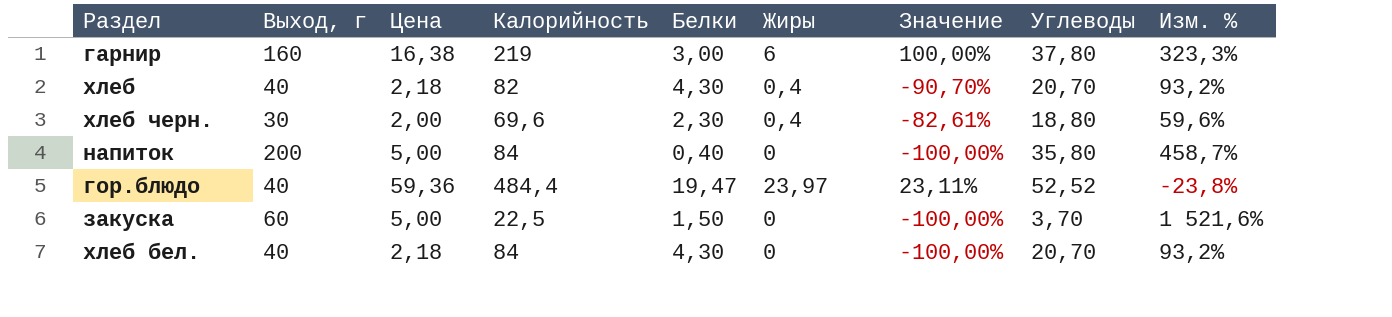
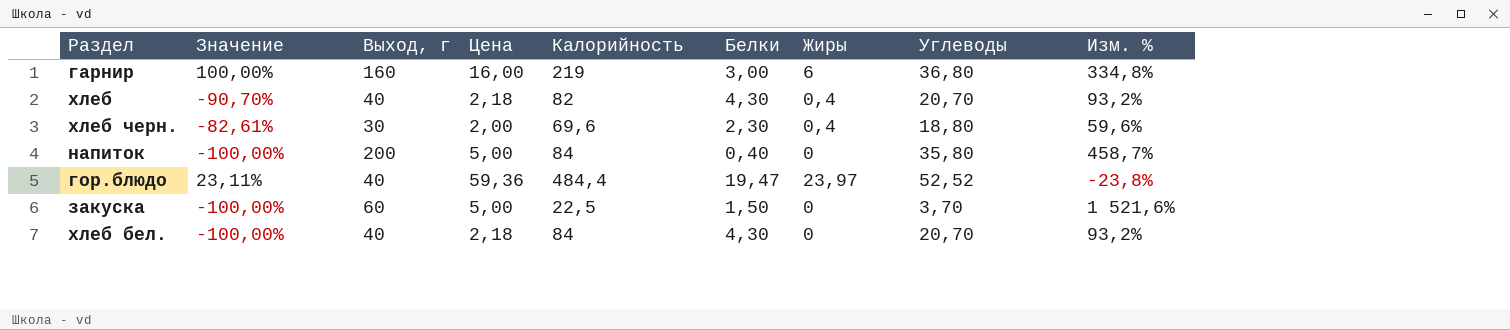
column Значение | position: 7 -> 2
гарнир | Цена: 16,38 -> 16,00
гарнир | Углеводы: 37,80 -> 36,80
гарнир | Изм. %: 323,3% -> 334,8%

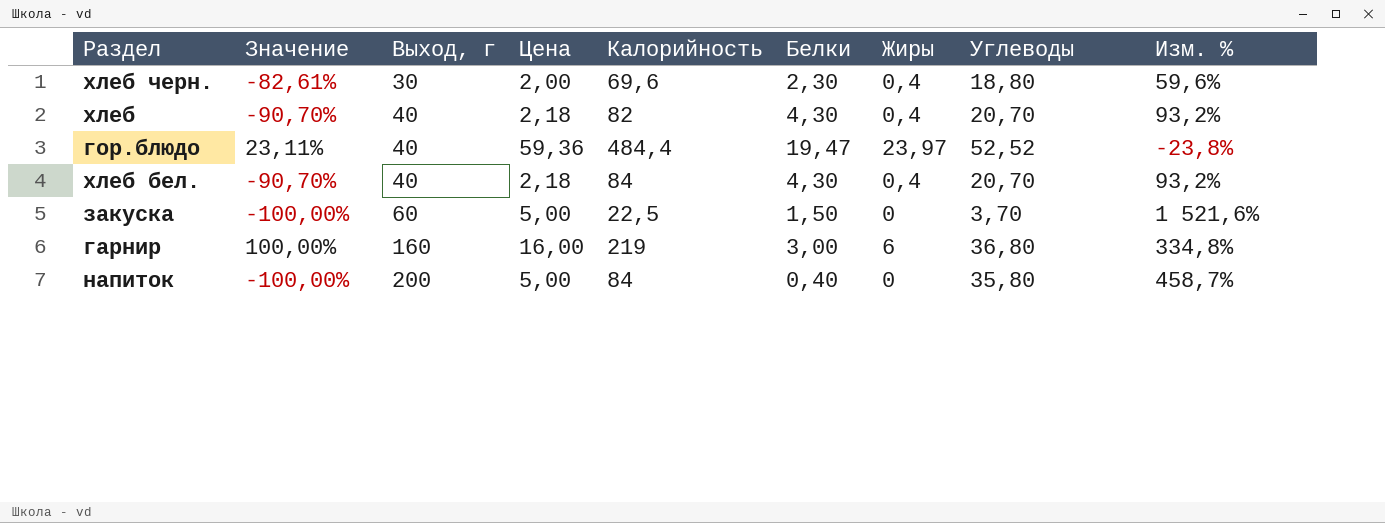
row order: none -> Выход, г ascending
хлеб бел. | Значение: -100,00% -> -90,70%
хлеб бел. | Жиры: 0 -> 0,4

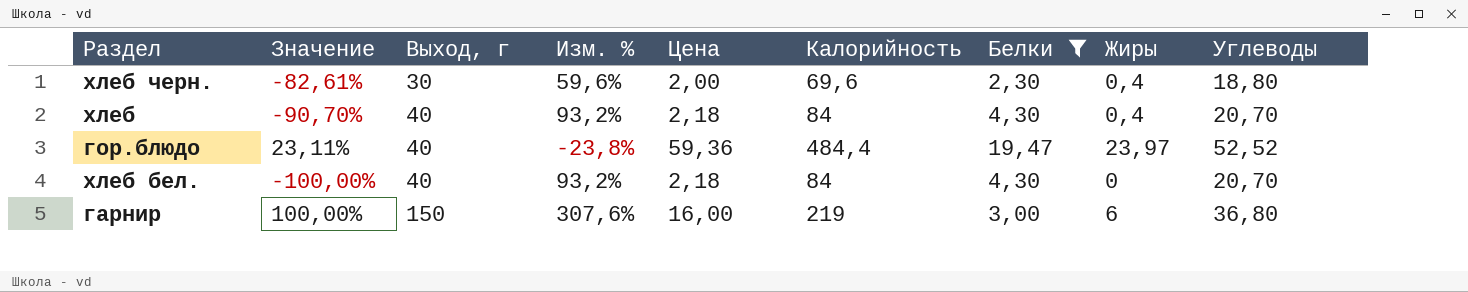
filter: none -> Белки >= 2,30
column Изм. % | position: 9 -> 4
хлеб | Калорийность: 82 -> 84
хлеб бел. | Значение: -90,70% -> -100,00%
хлеб бел. | Жиры: 0,4 -> 0
гарнир | Выход, г: 160 -> 150
гарнир | Изм. %: 334,8% -> 307,6%

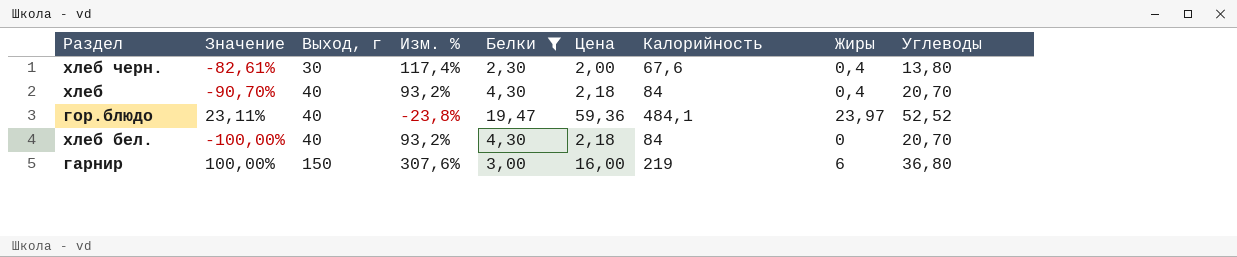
column Белки | position: 7 -> 5
хлеб черн. | Изм. %: 59,6% -> 117,4%
хлеб черн. | Калорийность: 69,6 -> 67,6
хлеб черн. | Углеводы: 18,80 -> 13,80
гор.блюдо | Калорийность: 484,4 -> 484,1

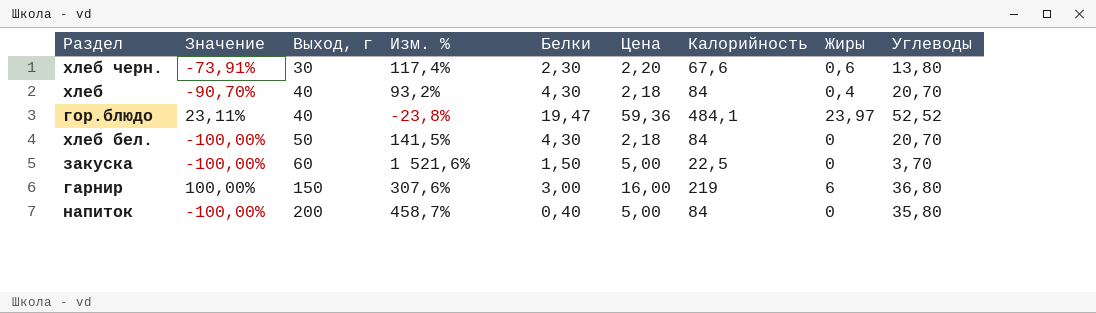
filter: Белки >= 2,30 -> none
хлеб черн. | Значение: -82,61% -> -73,91%
хлеб черн. | Цена: 2,00 -> 2,20
хлеб черн. | Жиры: 0,4 -> 0,6
хлеб бел. | Выход, г: 40 -> 50
хлеб бел. | Изм. %: 93,2% -> 141,5%

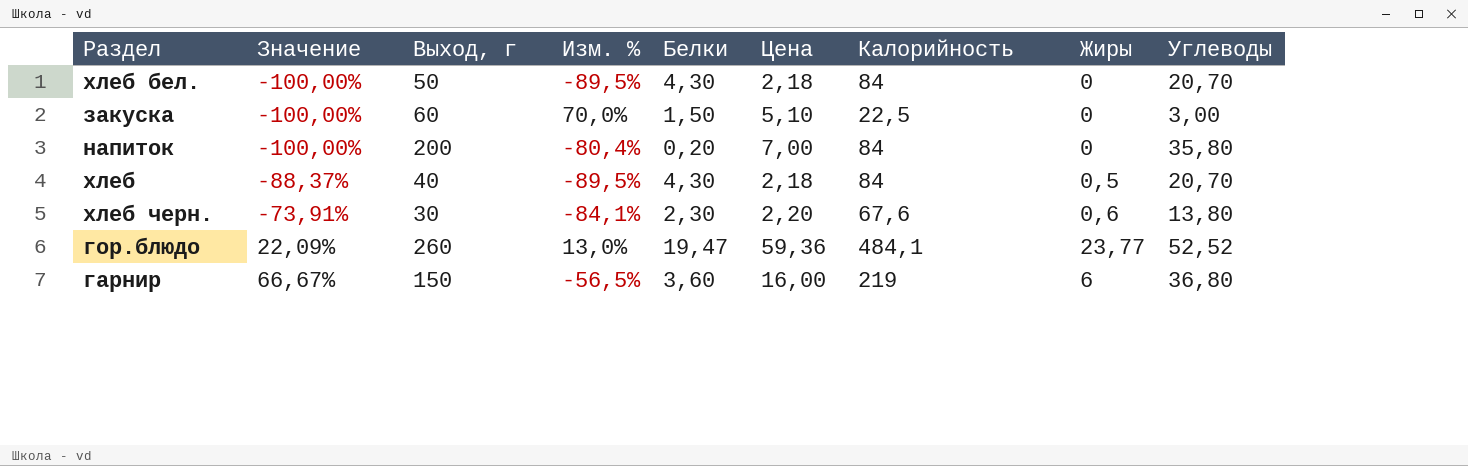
row order: Выход, г ascending -> Значение ascending
column Изм. % | formula: ([Выход, г] - [Углеводы]) / [Углеводы] -> ([Цена] - [Углеводы]) / [Углеводы]
закуска | Цена: 5,00 -> 5,10
закуска | Углеводы: 3,70 -> 3,00
напиток | Белки: 0,40 -> 0,20
напиток | Цена: 5,00 -> 7,00
хлеб | Значение: -90,70% -> -88,37%
хлеб | Жиры: 0,4 -> 0,5
гор.блюдо | Значение: 23,11% -> 22,09%
гор.блюдо | Выход, г: 40 -> 260
гор.блюдо | Жиры: 23,97 -> 23,77
гарнир | Значение: 100,00% -> 66,67%
гарнир | Белки: 3,00 -> 3,60

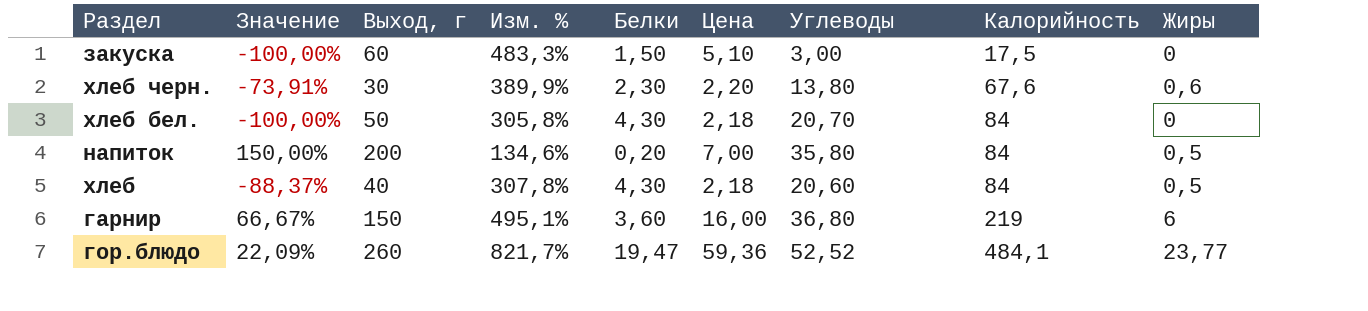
row order: Значение ascending -> Калорийность ascending
column Изм. % | formula: ([Цена] - [Углеводы]) / [Углеводы] -> ([Калорийность] - [Углеводы]) / [Углеводы]
column Углеводы | position: 9 -> 7
закуска | Калорийность: 22,5 -> 17,5
напиток | Значение: -100,00% -> 150,00%
напиток | Жиры: 0 -> 0,5
хлеб | Углеводы: 20,70 -> 20,60

